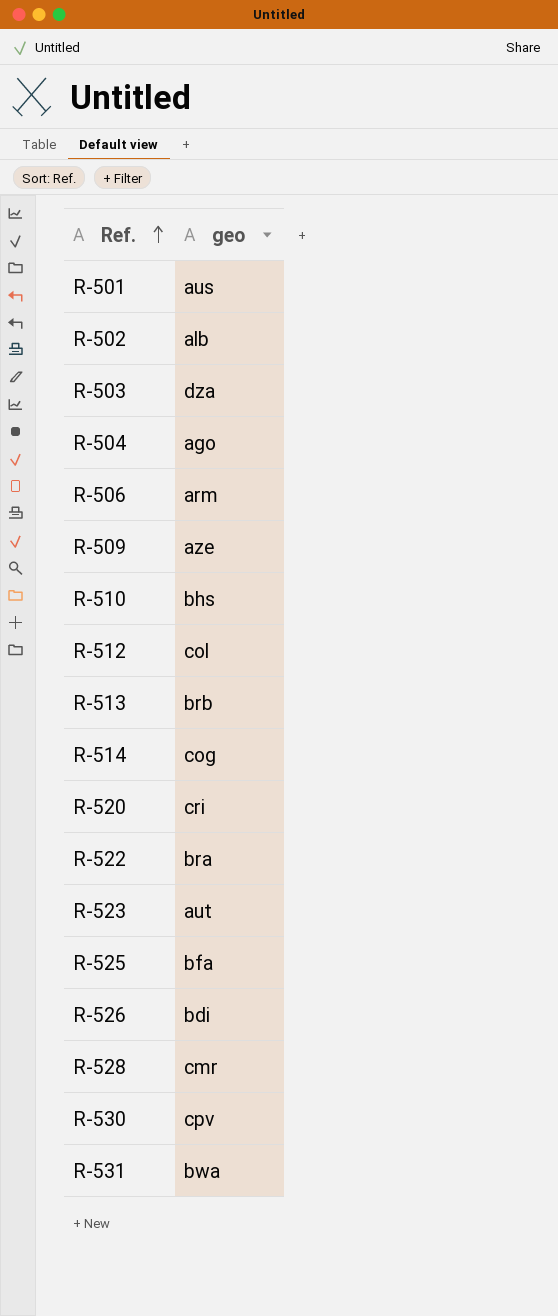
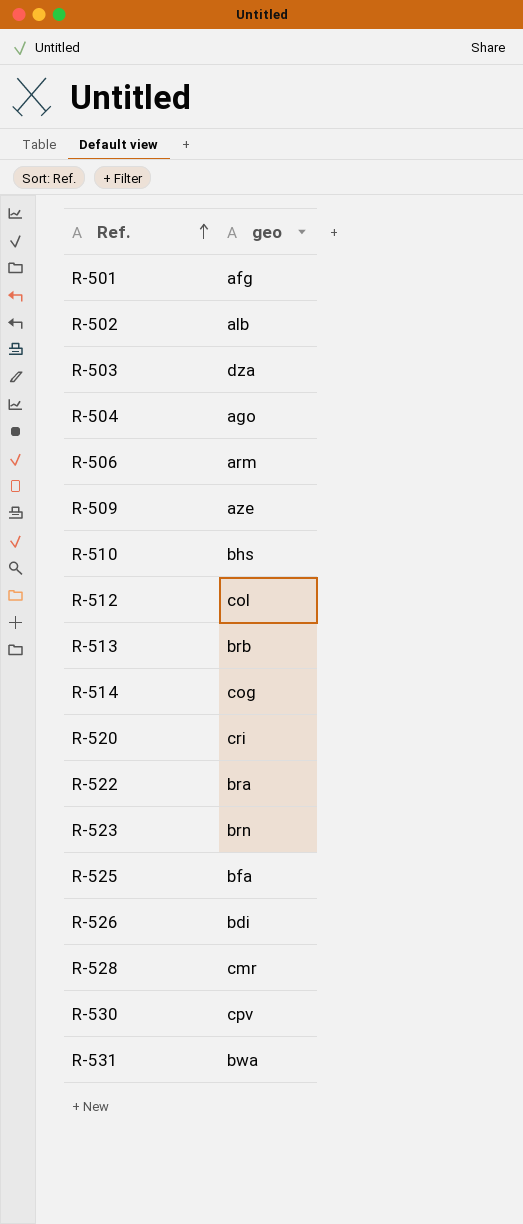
R-501 | geo: aus -> afg
R-523 | geo: aut -> brn

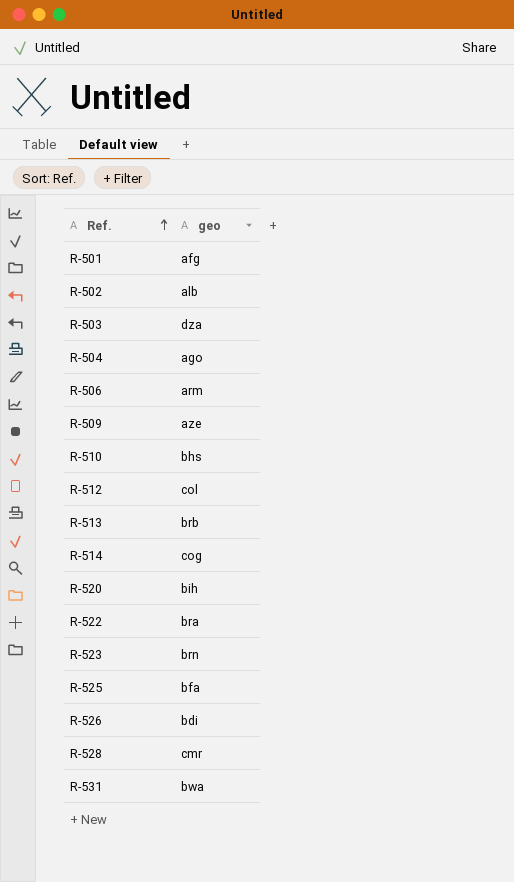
row R-530: cpv -> none
R-520 | geo: cri -> bih

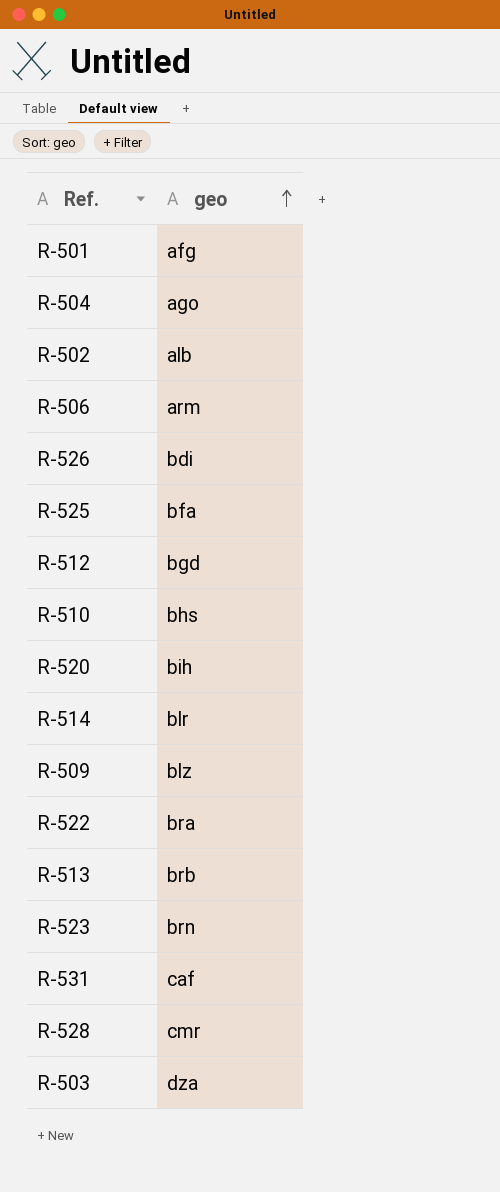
row order: Ref. ascending -> geo ascending
R-512 | geo: col -> bgd
R-514 | geo: cog -> blr
R-509 | geo: aze -> blz
R-531 | geo: bwa -> caf

